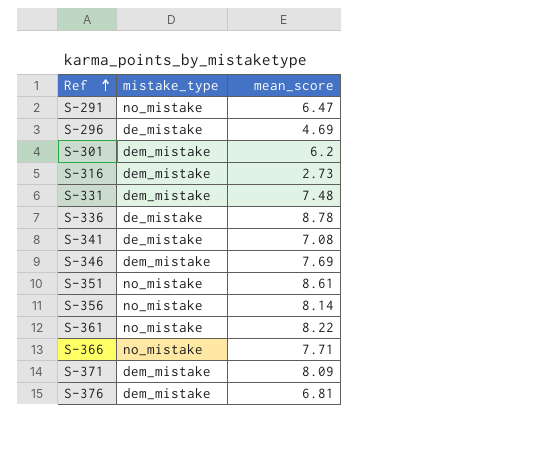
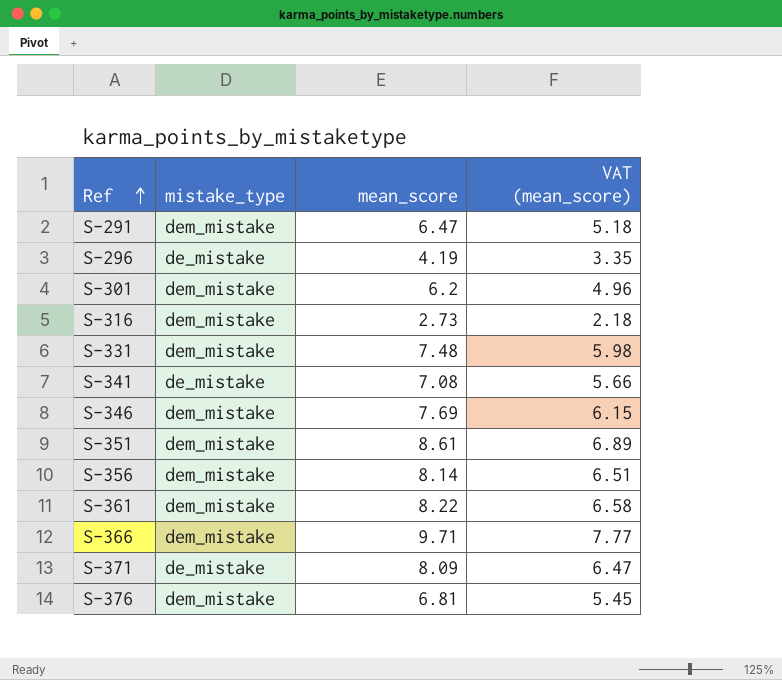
column VAT (mean_score) | formula: none -> [mean_score] * 0.8
row S-336: de_mistake | 8.78 -> none
S-291 | mistake_type: no_mistake -> dem_mistake
S-296 | mean_score: 4.69 -> 4.19
S-351 | mistake_type: no_mistake -> dem_mistake
S-356 | mistake_type: no_mistake -> dem_mistake
S-361 | mistake_type: no_mistake -> dem_mistake
S-366 | mistake_type: no_mistake -> dem_mistake
S-366 | mean_score: 7.71 -> 9.71
S-371 | mistake_type: dem_mistake -> de_mistake

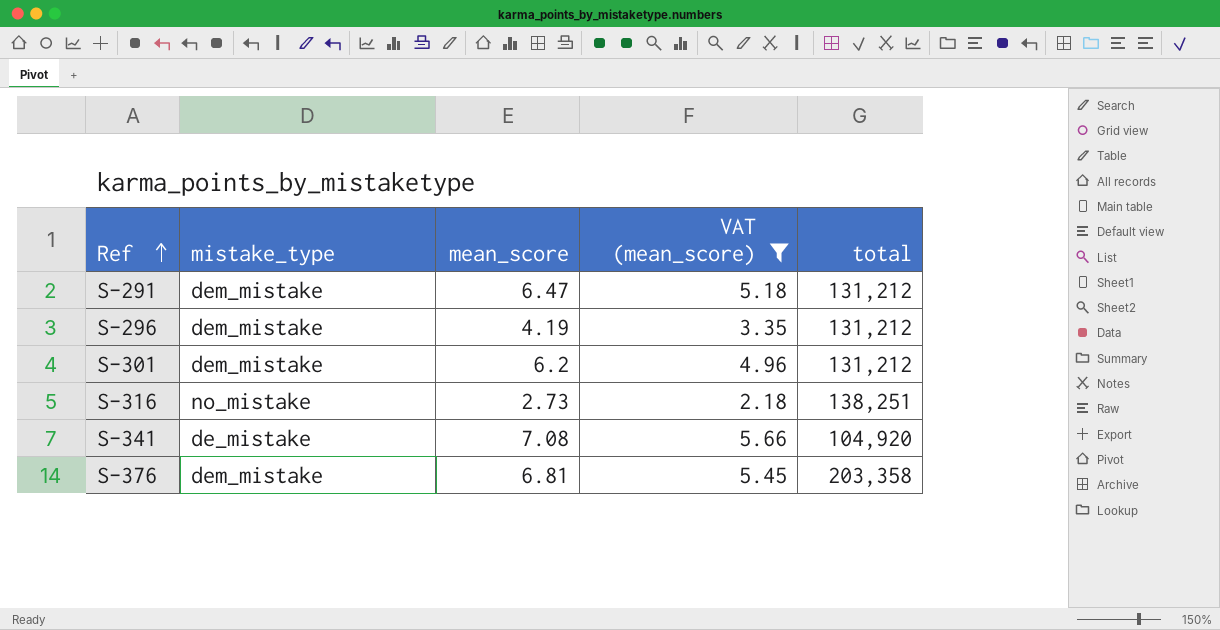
filter: none -> VAT (mean_score) <= 5.66
column total | position: none -> 5
S-296 | mistake_type: de_mistake -> dem_mistake
S-316 | mistake_type: dem_mistake -> no_mistake

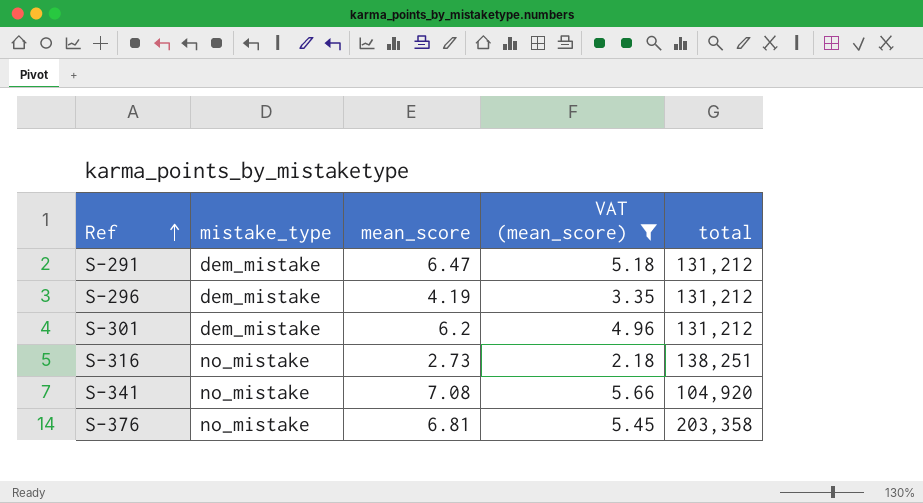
S-341 | mistake_type: de_mistake -> no_mistake
S-376 | mistake_type: dem_mistake -> no_mistake

